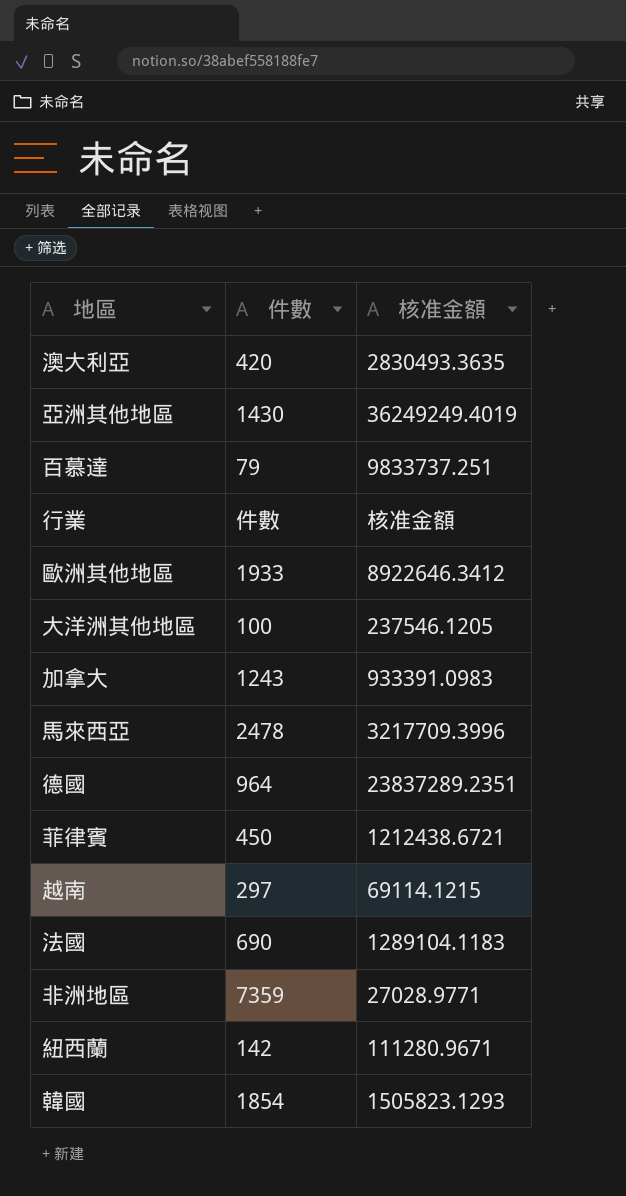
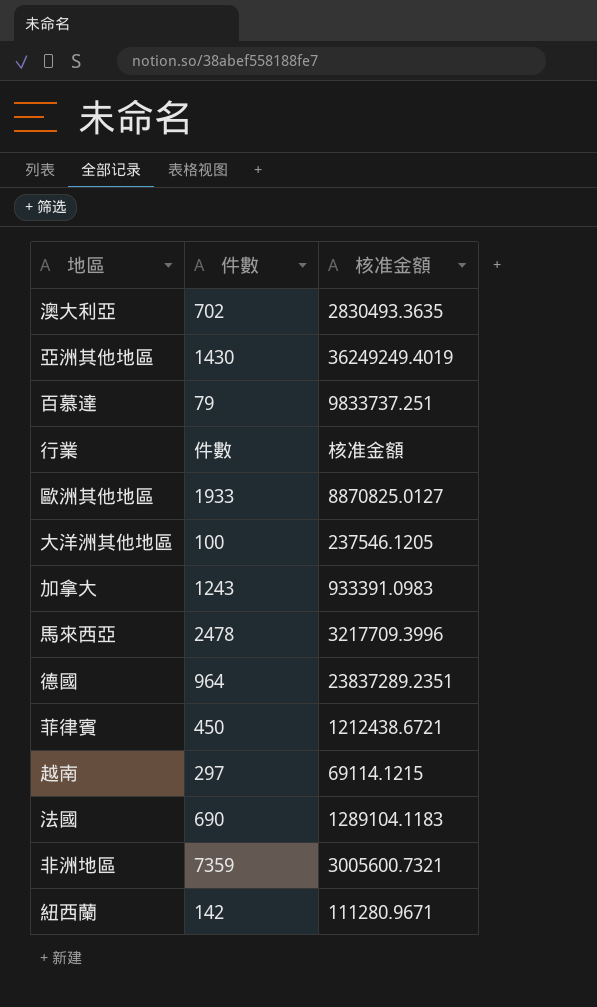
row 韓國: 1854 | 1505823.1293 -> none
澳大利亞 | 件數: 420 -> 702
歐洲其他地區 | 核准金額: 8922646.3412 -> 8870825.0127
非洲地區 | 核准金額: 27028.9771 -> 3005600.7321

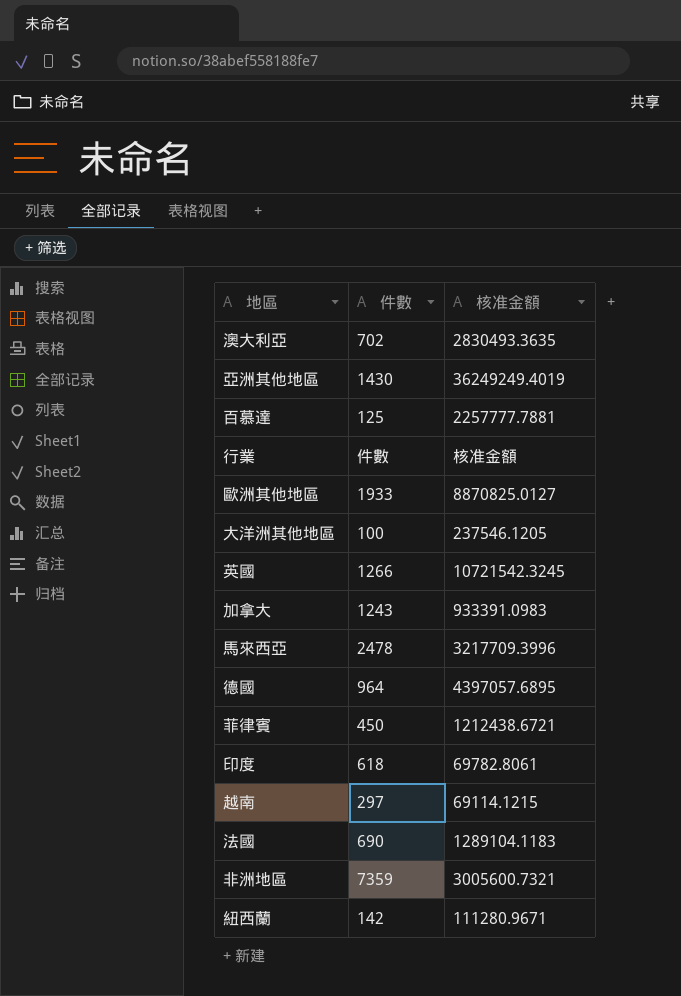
百慕達 | 件數: 79 -> 125
百慕達 | 核准金額: 9833737.251 -> 2257777.7881
row 英國: none -> 1266 | 10721542.3245
德國 | 核准金額: 23837289.2351 -> 4397057.6895
row 印度: none -> 618 | 69782.8061

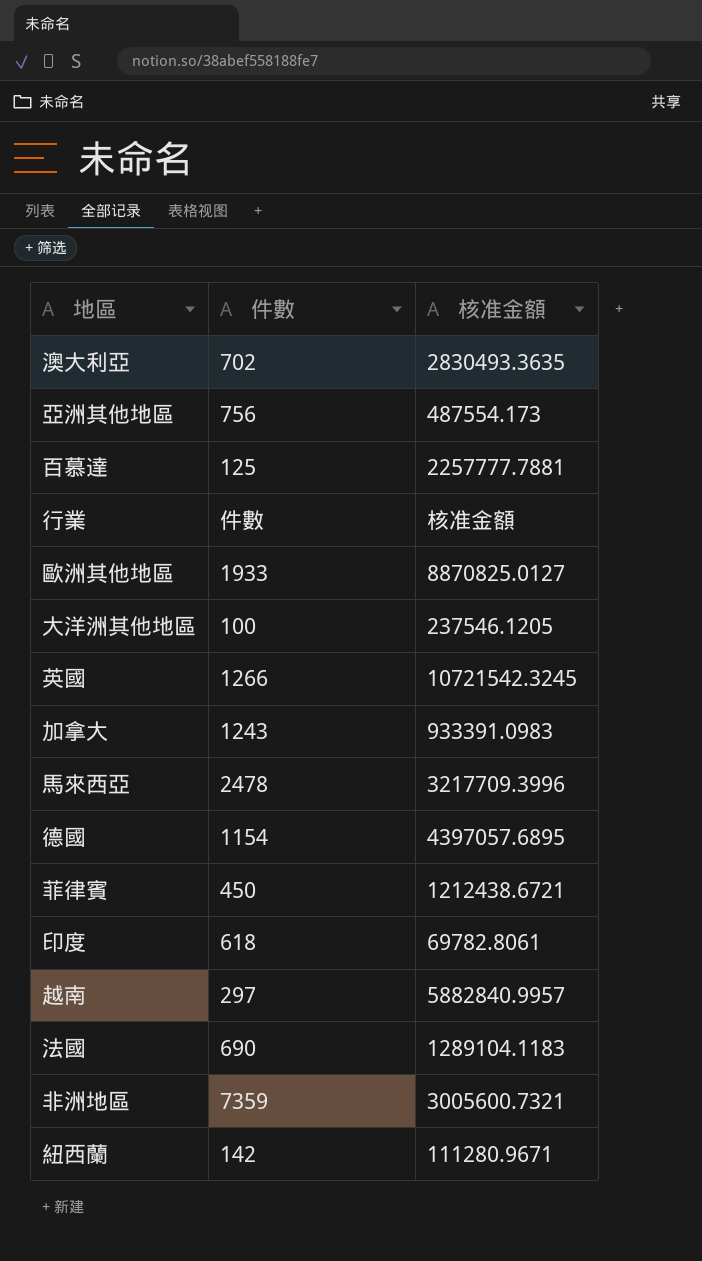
亞洲其他地區 | 件數: 1430 -> 756
亞洲其他地區 | 核准金額: 36249249.4019 -> 487554.173
德國 | 件數: 964 -> 1154
越南 | 核准金額: 69114.1215 -> 5882840.9957

